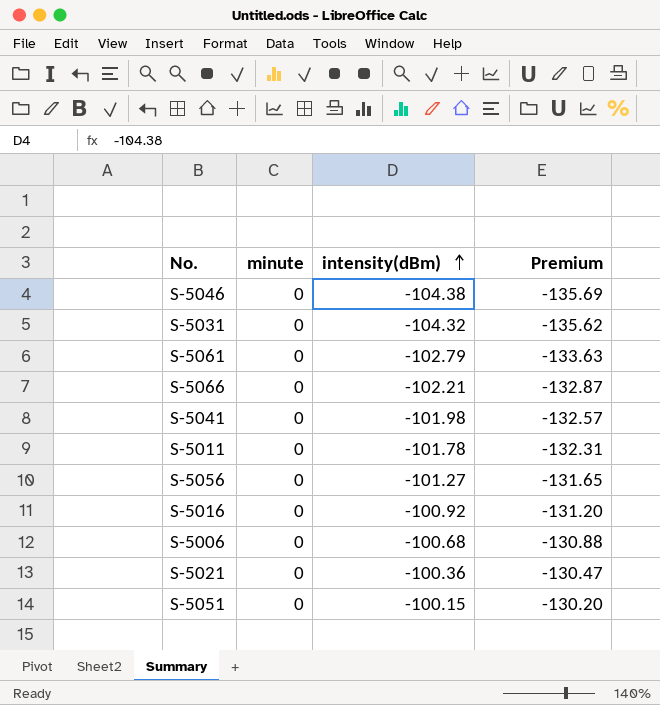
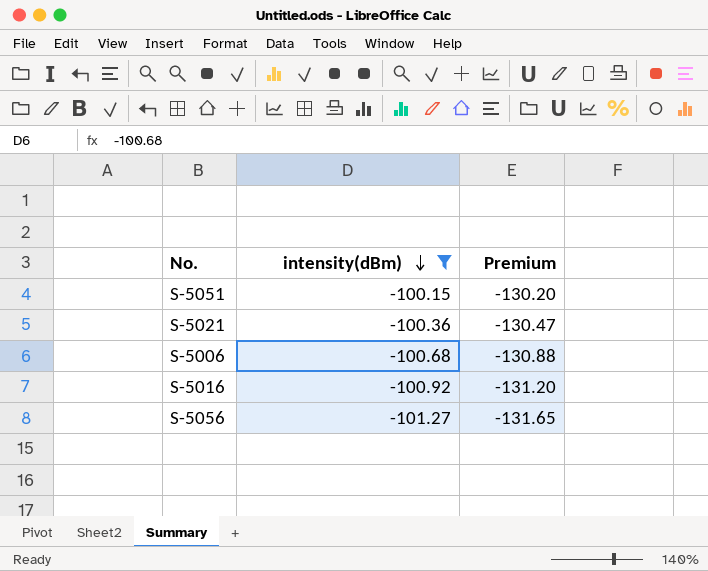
filter: none -> intensity(dBm) >= -101.27
row order: intensity(dBm) ascending -> intensity(dBm) descending
column minute | position: 2 -> none

